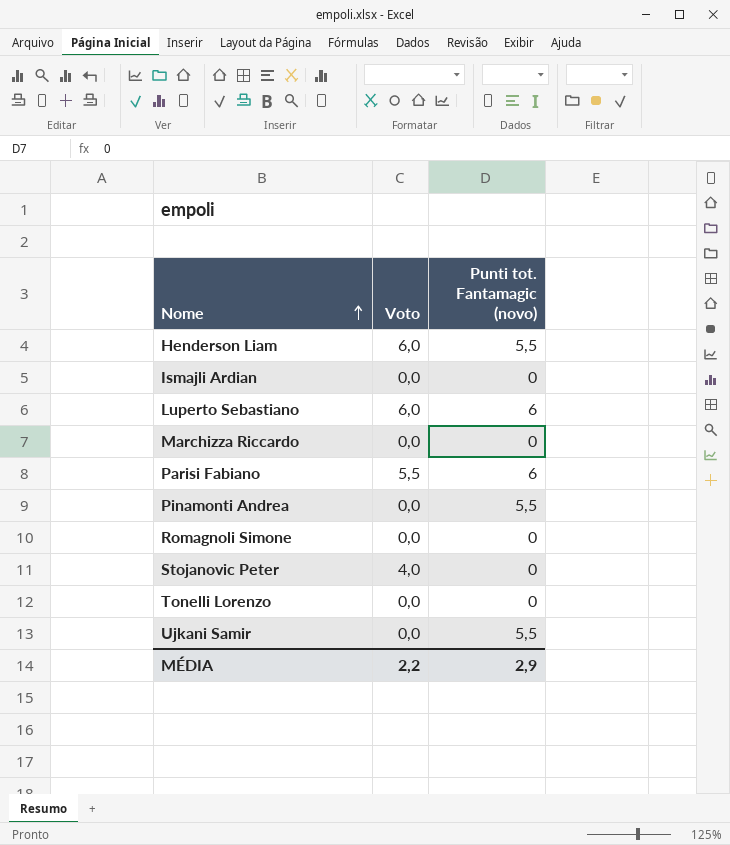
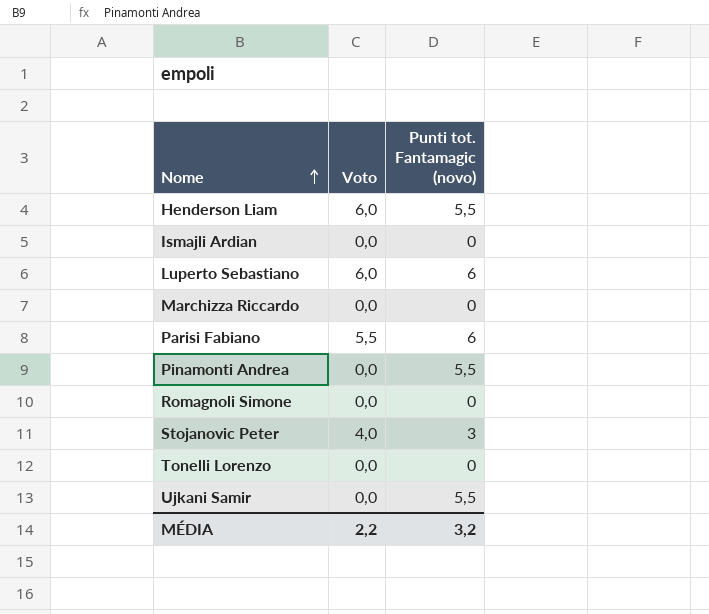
Stojanovic Peter | Punti tot. Fantamagic (novo): 0 -> 3
MÉDIA | Punti tot. Fantamagic (novo): 2,9 -> 3,2

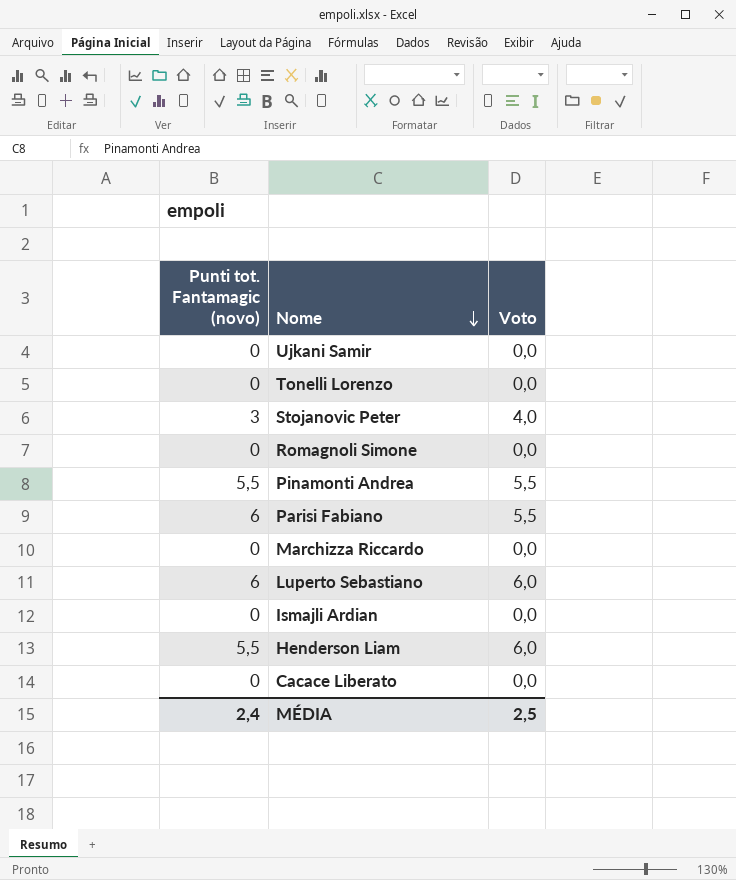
row order: Nome ascending -> Nome descending
column Punti tot. Fantamagic (novo) | position: 3 -> 1
Ujkani Samir | Punti tot. Fantamagic (novo): 5,5 -> 0
Pinamonti Andrea | Voto: 0,0 -> 5,5
row Cacace Liberato: none -> 0 | 0,0
MÉDIA | Punti tot. Fantamagic (novo): 3,2 -> 2,4
MÉDIA | Voto: 2,2 -> 2,5

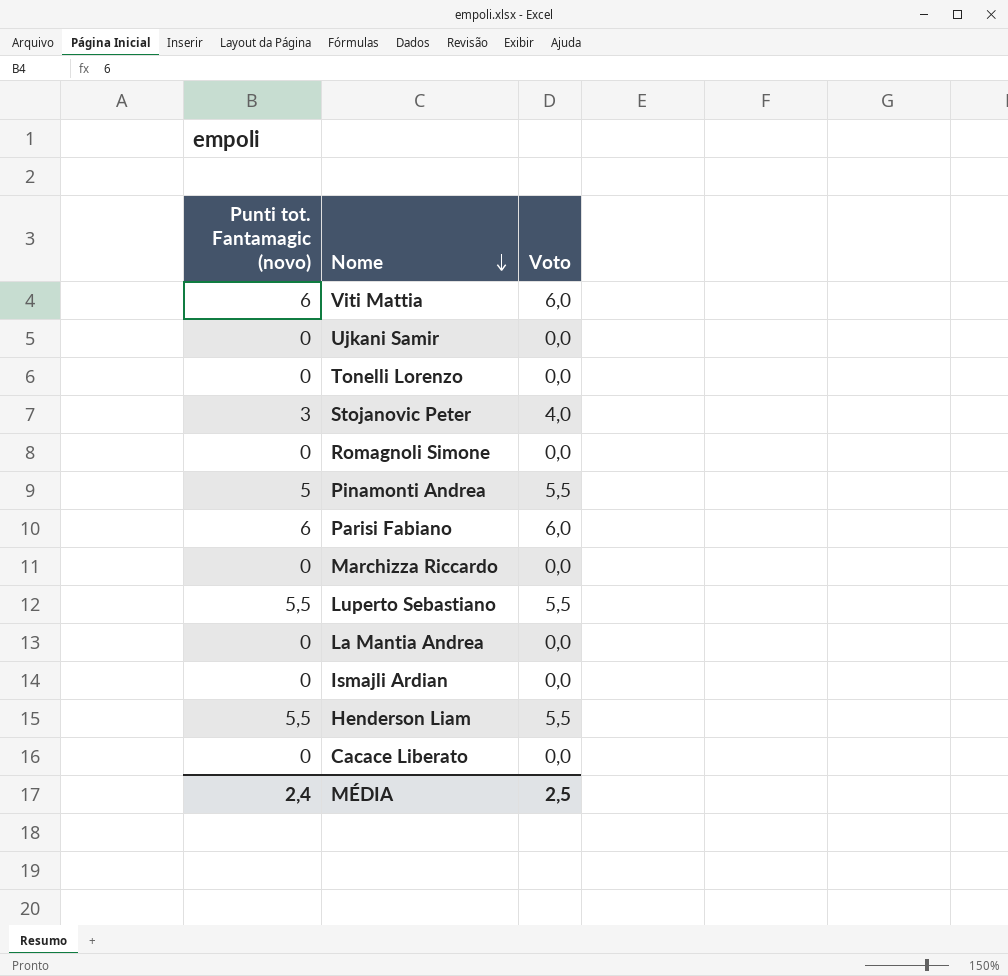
row Viti Mattia: none -> 6 | 6,0
Pinamonti Andrea | Punti tot. Fantamagic (novo): 5,5 -> 5
Parisi Fabiano | Voto: 5,5 -> 6,0
Luperto Sebastiano | Punti tot. Fantamagic (novo): 6 -> 5,5
Luperto Sebastiano | Voto: 6,0 -> 5,5
row La Mantia Andrea: none -> 0 | 0,0
Henderson Liam | Voto: 6,0 -> 5,5

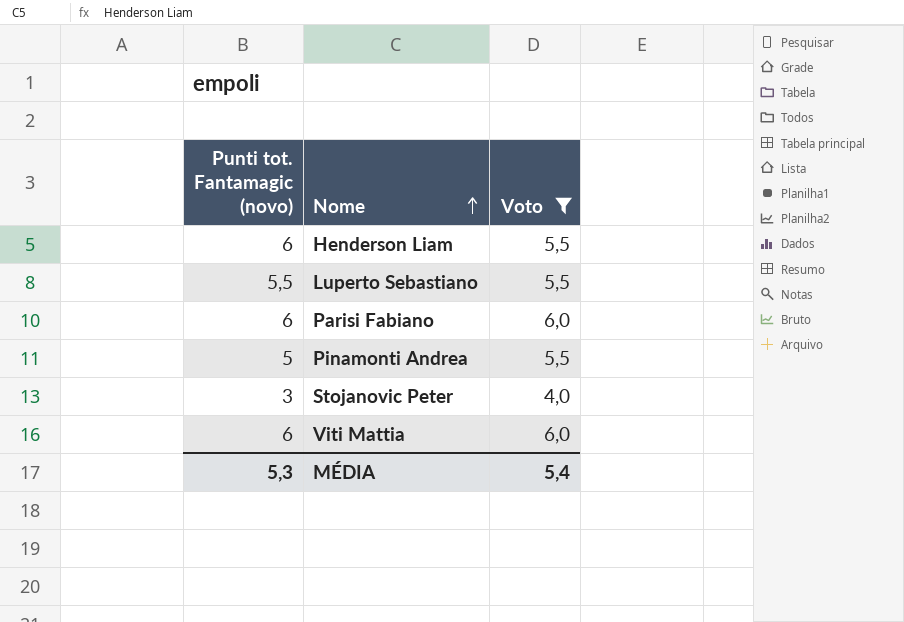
filter: none -> Voto != 0,0
row order: Nome descending -> Nome ascending
Henderson Liam | Punti tot. Fantamagic (novo): 5,5 -> 6
MÉDIA | Punti tot. Fantamagic (novo): 2,4 -> 5,3
MÉDIA | Voto: 2,5 -> 5,4

